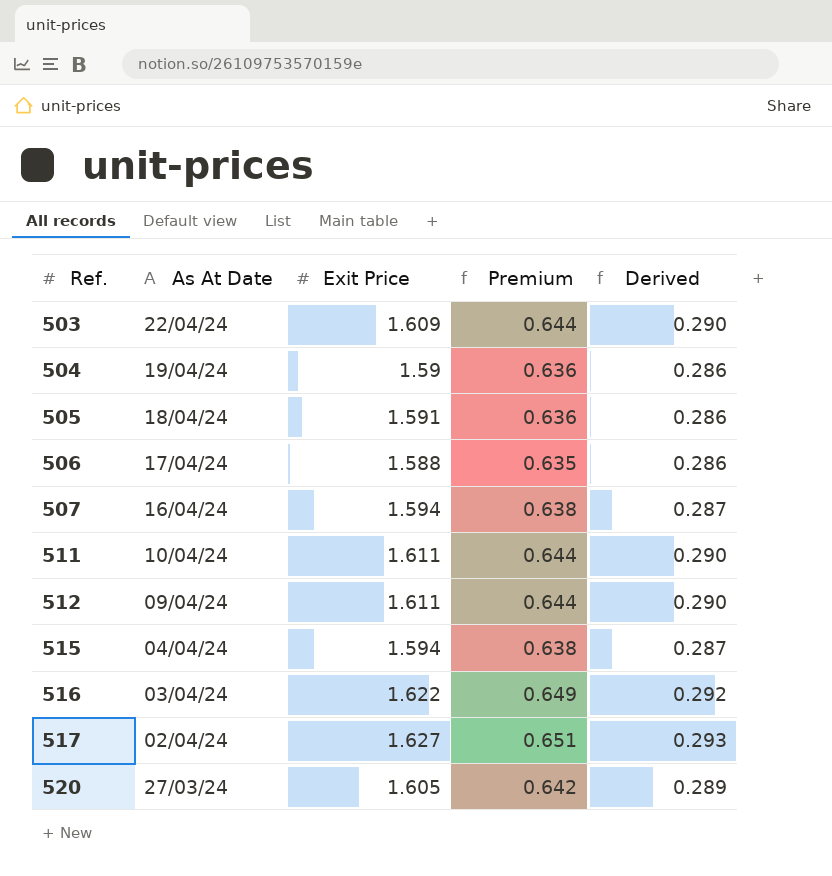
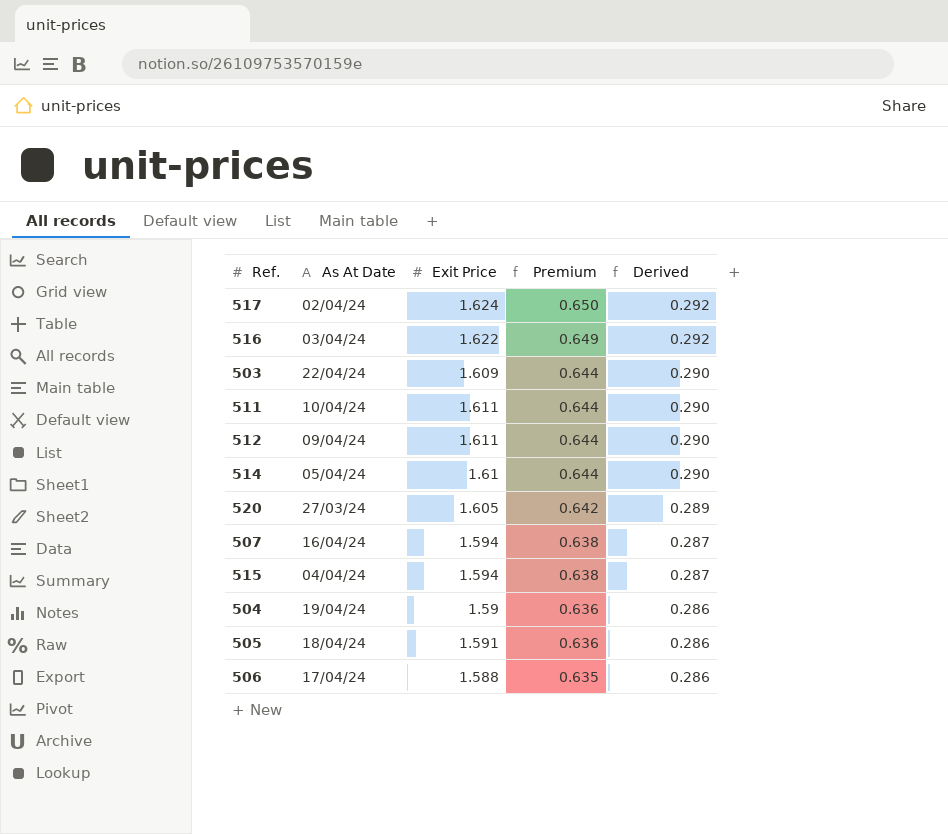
row order: Ref. ascending -> Premium descending
517 | Exit Price: 1.627 -> 1.624
517 | Premium: 0.651 -> 0.650
517 | Derived: 0.293 -> 0.292
row 514: none -> 05/04/24 | 1.61 | 0.644 | 0.290

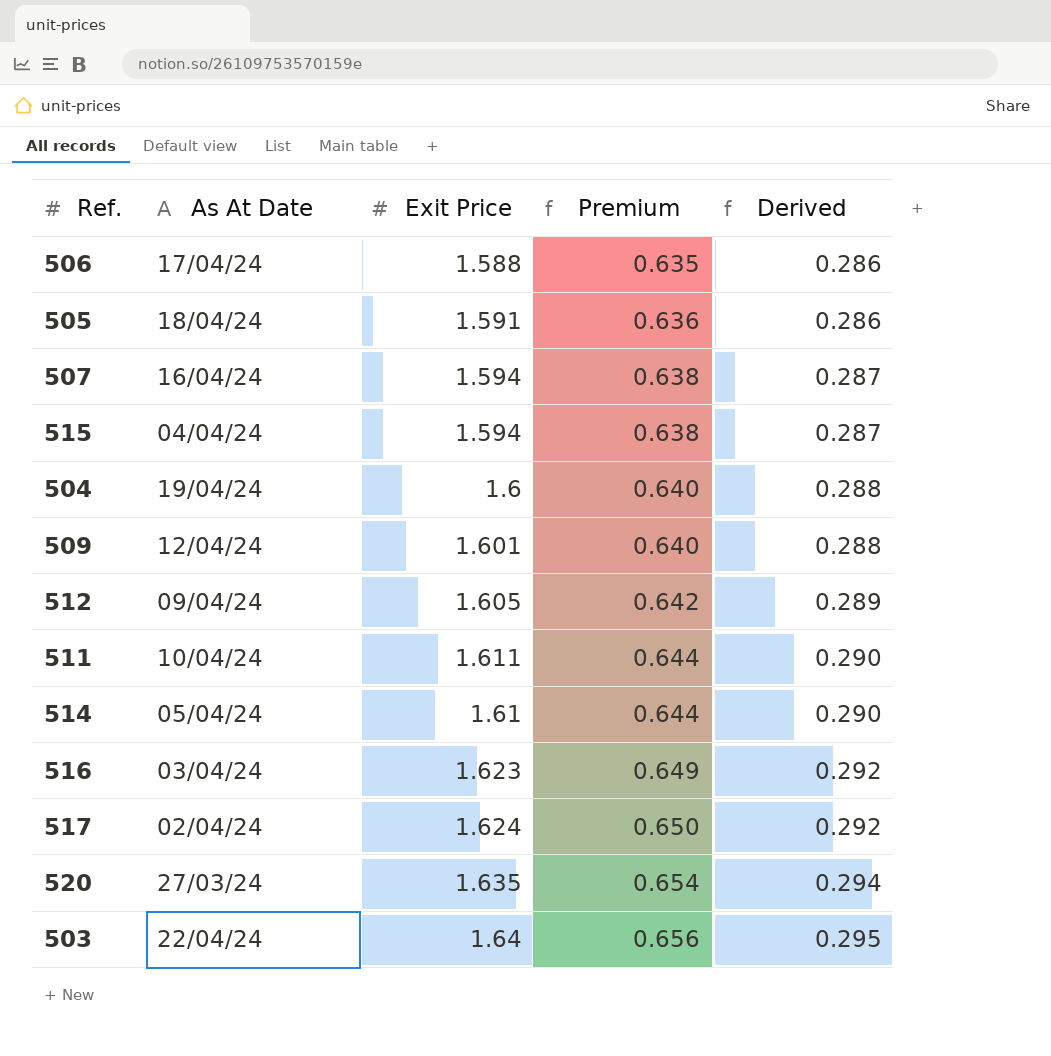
row order: Premium descending -> Premium ascending
504 | Exit Price: 1.59 -> 1.6
504 | Premium: 0.636 -> 0.640
504 | Derived: 0.286 -> 0.288
row 509: none -> 12/04/24 | 1.601 | 0.640 | 0.288
512 | Exit Price: 1.611 -> 1.605
512 | Premium: 0.644 -> 0.642
512 | Derived: 0.290 -> 0.289
516 | Exit Price: 1.622 -> 1.623
520 | Exit Price: 1.605 -> 1.635
520 | Premium: 0.642 -> 0.654
520 | Derived: 0.289 -> 0.294
503 | Exit Price: 1.609 -> 1.64
503 | Premium: 0.644 -> 0.656
503 | Derived: 0.290 -> 0.295

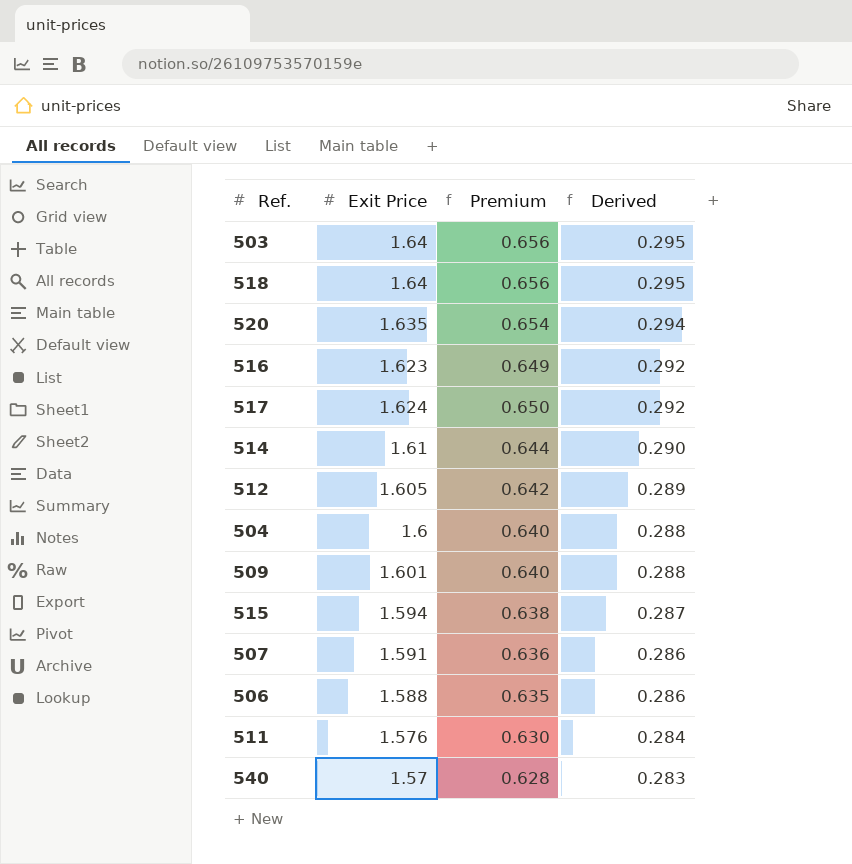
row order: Premium ascending -> Derived descending
column As At Date | position: 2 -> none
row 505: 18/04/24 | 1.591 | 0.636 | 0.286 -> none
row 518: none -> 1.64 | 0.656 | 0.295
507 | Exit Price: 1.594 -> 1.591
507 | Premium: 0.638 -> 0.636
507 | Derived: 0.287 -> 0.286
511 | Exit Price: 1.611 -> 1.576
511 | Premium: 0.644 -> 0.630
511 | Derived: 0.290 -> 0.284
row 540: none -> 1.57 | 0.628 | 0.283

